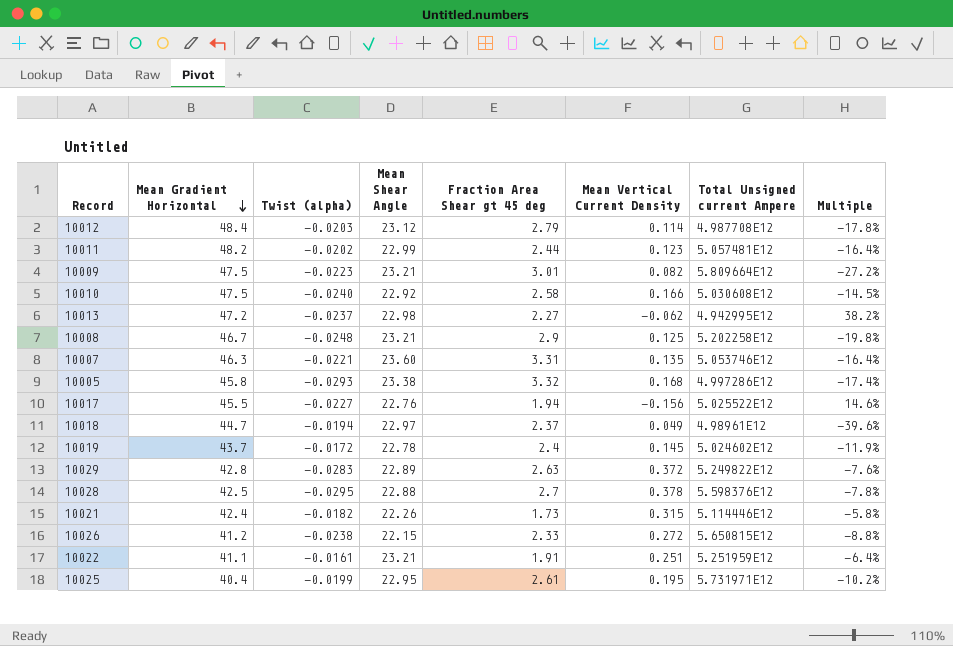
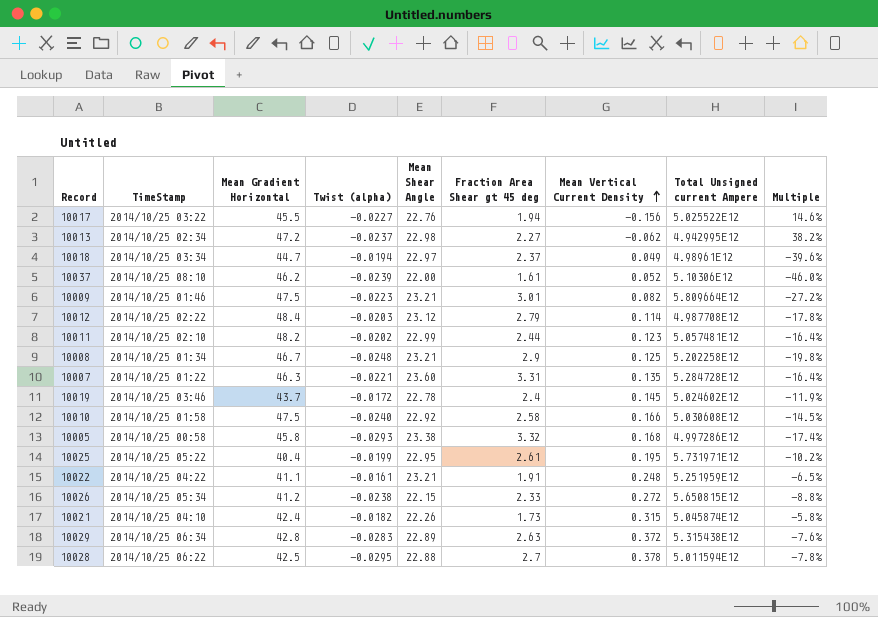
row order: Mean Gradient Horizontal descending -> Mean Vertical Current Density ascending
column TimeStamp | position: none -> 2
row 10037: none -> 2014/10/25 08:10 | 46.2 | -0.0239 | 22.00 | 1.61 | 0.052 | 5.10306E12 | -46.0%
10007 | Total Unsigned current Ampere: 5.053746E12 -> 5.284728E12
10022 | Mean Vertical Current Density: 0.251 -> 0.248
10022 | Multiple: -6.4% -> -6.5%
10021 | Total Unsigned current Ampere: 5.114446E12 -> 5.045874E12
10029 | Total Unsigned current Ampere: 5.249822E12 -> 5.315438E12
10028 | Total Unsigned current Ampere: 5.598376E12 -> 5.011594E12

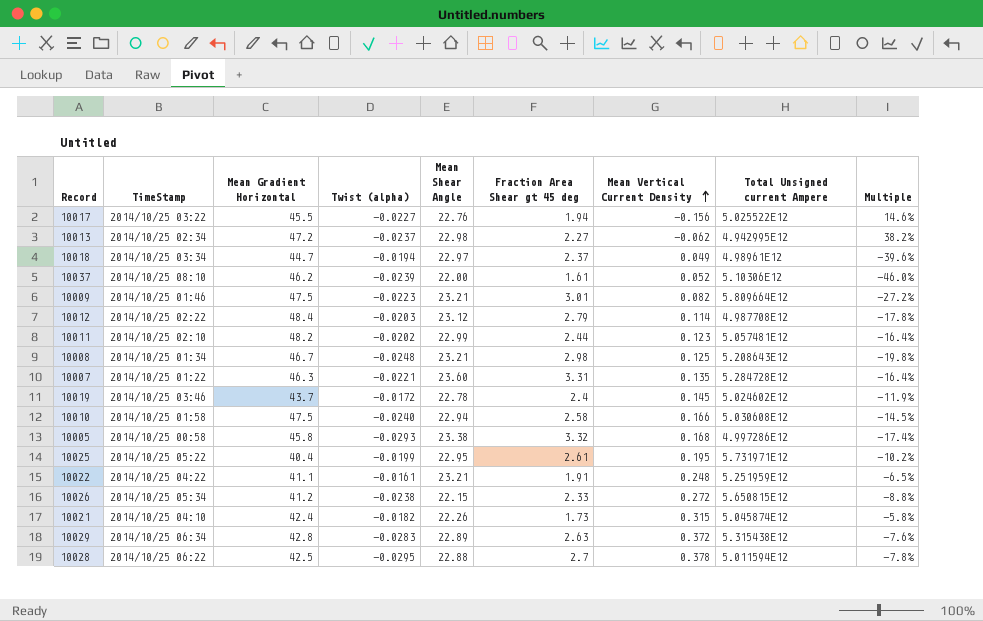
10008 | Fraction Area Shear gt 45 deg: 2.9 -> 2.98
10008 | Total Unsigned current Ampere: 5.202258E12 -> 5.208643E12
10010 | Mean Shear Angle: 22.92 -> 22.94

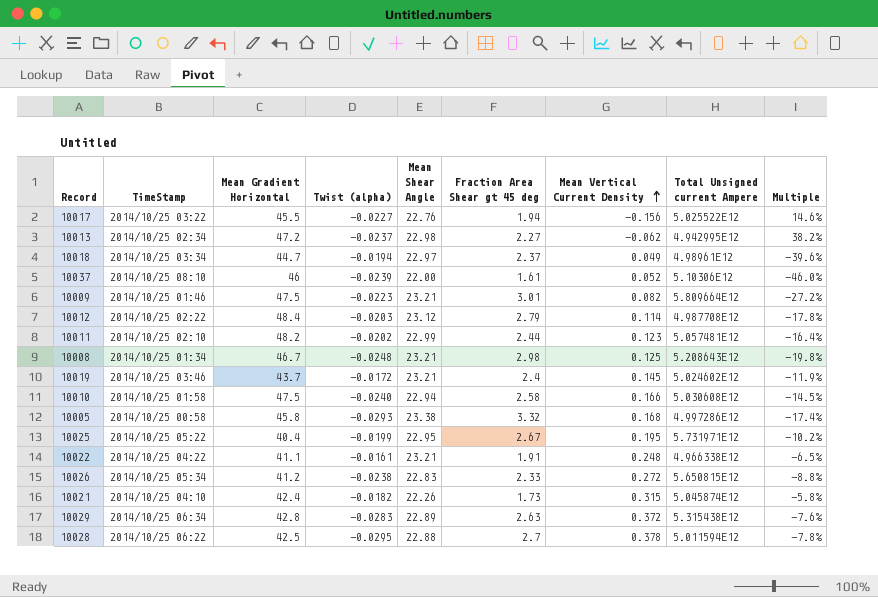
row 10007: 2014/10/25 01:22 | 46.3 | -0.0221 | 23.60 | 3.31 | 0.135 | 5.284728E12 | -16.4% -> none
10037 | Mean Gradient Horizontal: 46.2 -> 46
10019 | Mean Shear Angle: 22.78 -> 23.21
10025 | Fraction Area Shear gt 45 deg: 2.61 -> 2.67
10022 | Total Unsigned current Ampere: 5.251959E12 -> 4.966338E12
10026 | Mean Shear Angle: 22.15 -> 22.83

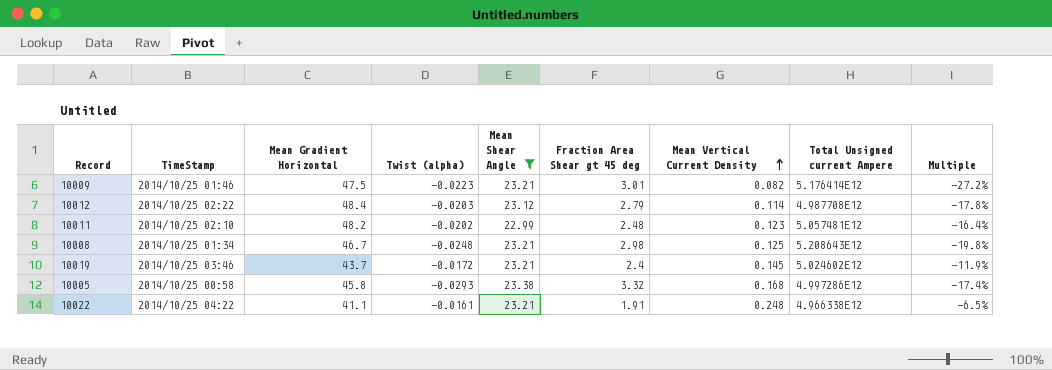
filter: none -> Mean Shear Angle >= 22.99
10009 | Total Unsigned current Ampere: 5.809664E12 -> 5.176414E12
10011 | Fraction Area Shear gt 45 deg: 2.44 -> 2.48

